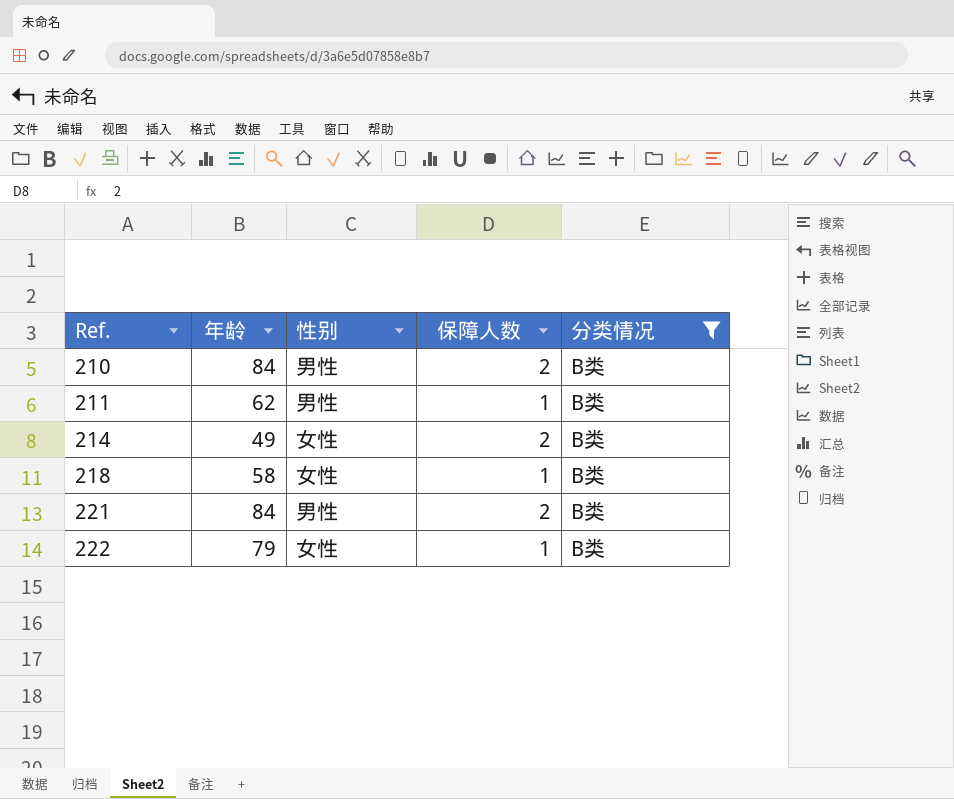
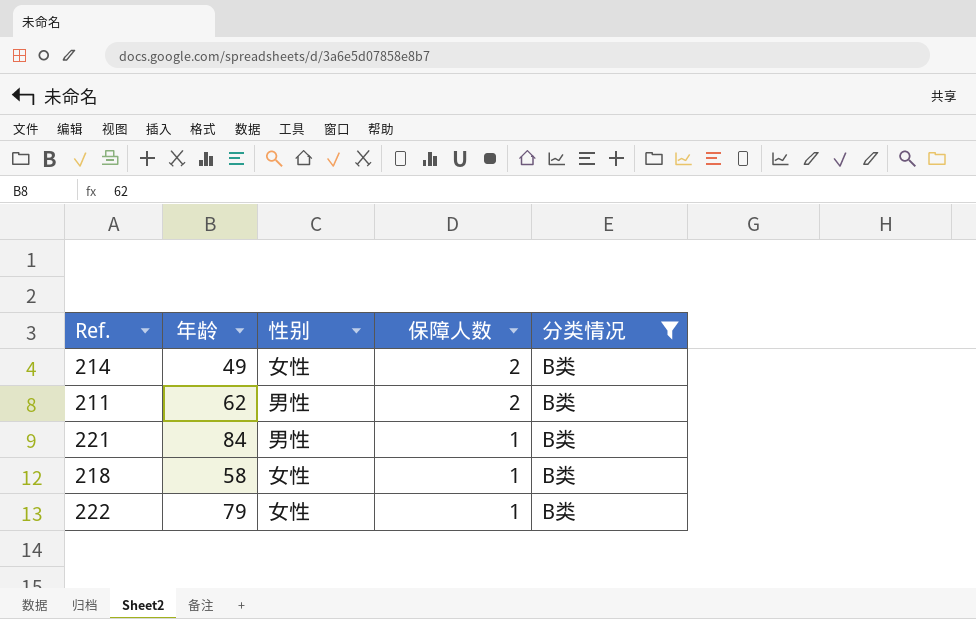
row order: Ref. ascending -> 保障人数 descending
row 210: 84 | 男性 | 2 | B类 -> none
211 | 保障人数: 1 -> 2
221 | 保障人数: 2 -> 1

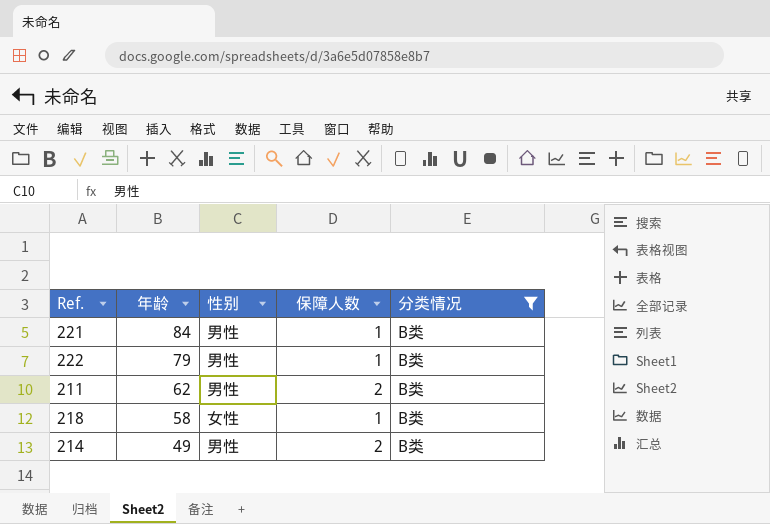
row order: 保障人数 descending -> 年龄 descending
222 | 性别: 女性 -> 男性
214 | 性别: 女性 -> 男性

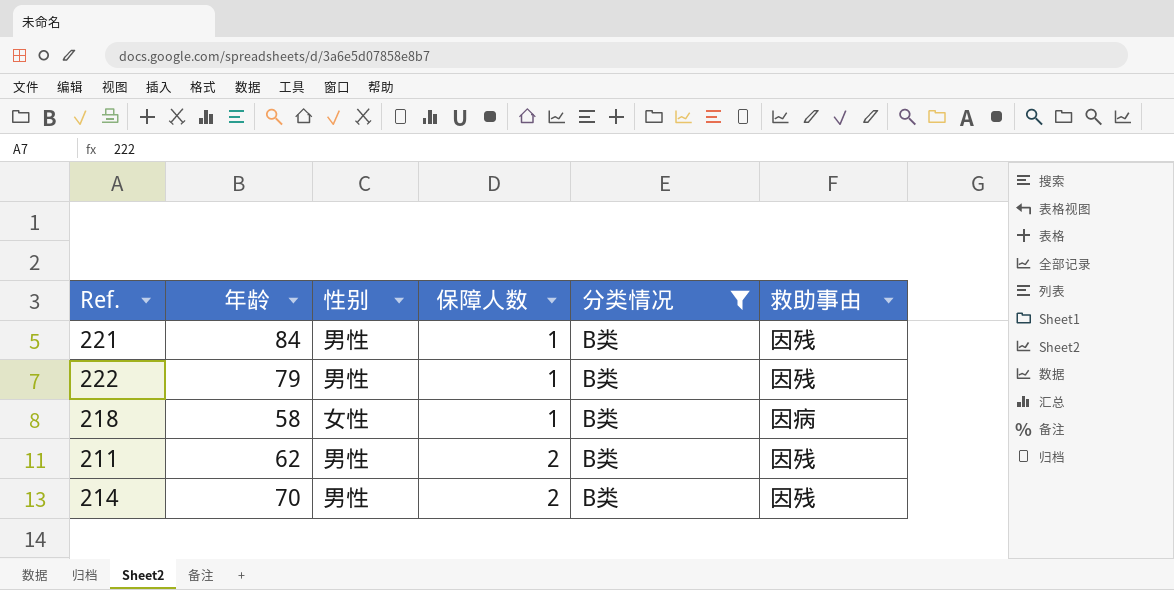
row order: 年龄 descending -> 保障人数 ascending
column 救助事由 | position: none -> 6
214 | 年龄: 49 -> 70

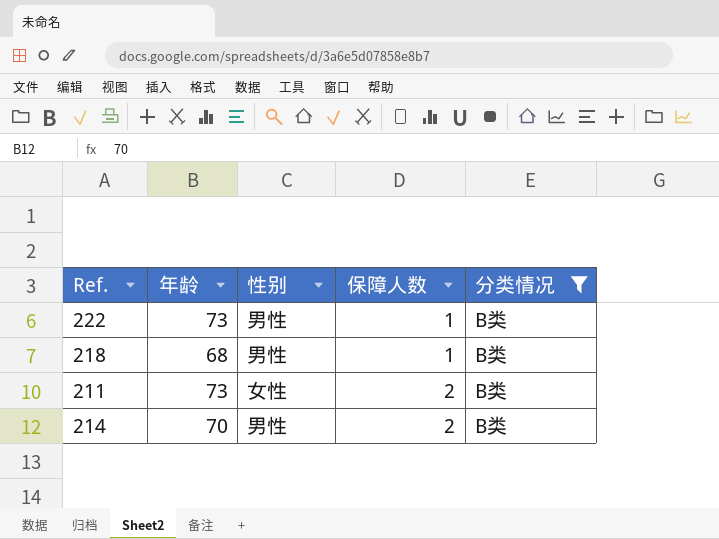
column 救助事由 | position: 6 -> none
row 221: 84 | 男性 | 1 | B类 | 因残 -> none
222 | 年龄: 79 -> 73
218 | 年龄: 58 -> 68
218 | 性别: 女性 -> 男性
211 | 年龄: 62 -> 73
211 | 性别: 男性 -> 女性

